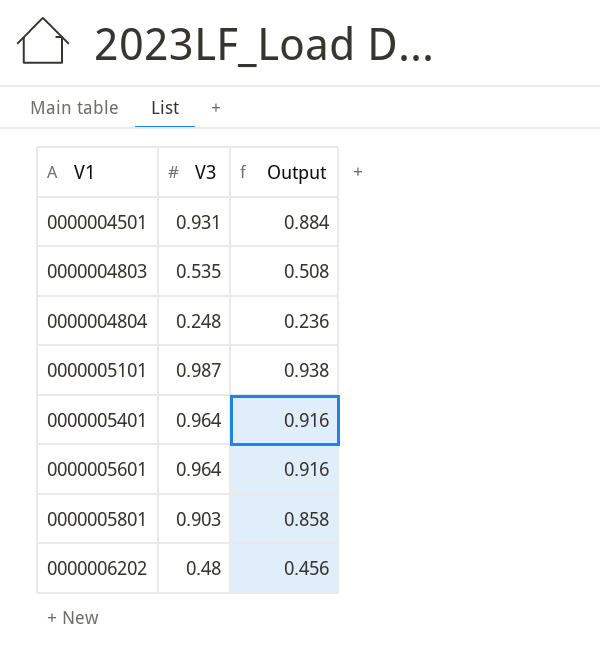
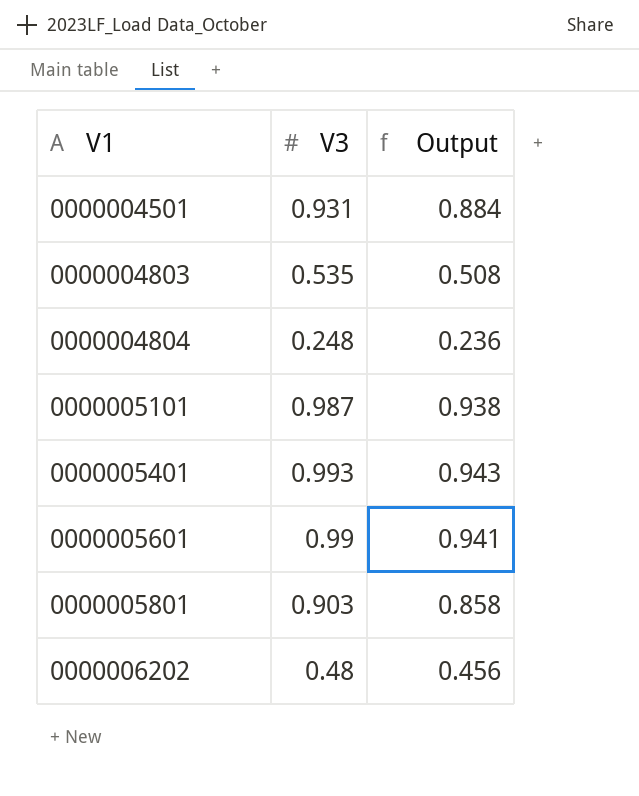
0000005401 | V3: 0.964 -> 0.993
0000005401 | Output: 0.916 -> 0.943
0000005601 | V3: 0.964 -> 0.99
0000005601 | Output: 0.916 -> 0.941

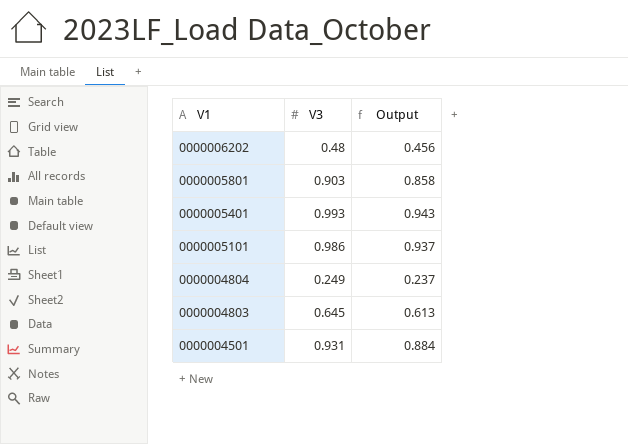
row order: V1 ascending -> V1 descending
row 0000005601: 0.99 | 0.941 -> none
0000005101 | V3: 0.987 -> 0.986
0000005101 | Output: 0.938 -> 0.937
0000004804 | V3: 0.248 -> 0.249
0000004804 | Output: 0.236 -> 0.237
0000004803 | V3: 0.535 -> 0.645
0000004803 | Output: 0.508 -> 0.613

